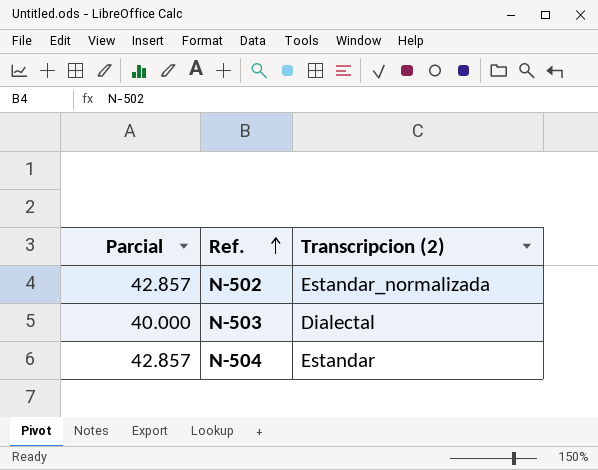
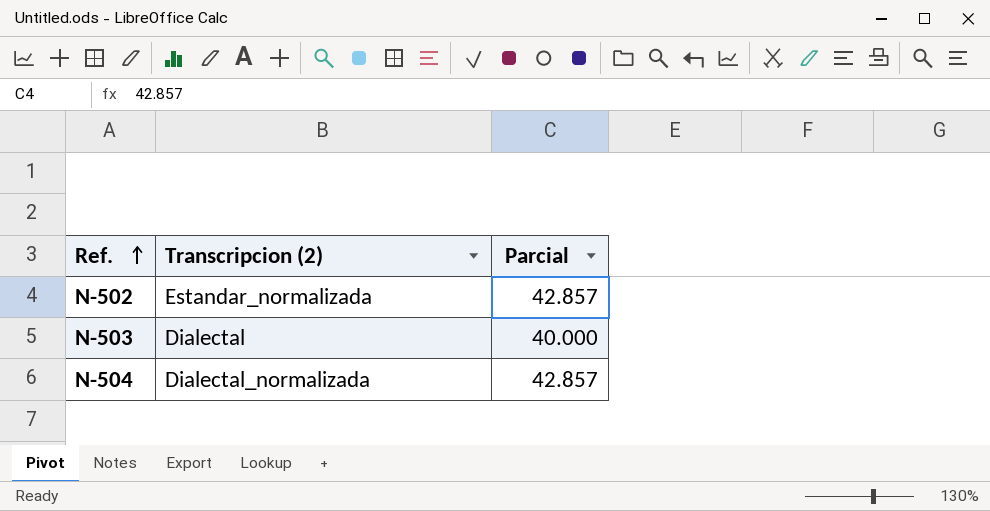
column Parcial | position: 1 -> 3
N-504 | Transcripcion (2): Estandar -> Dialectal_normalizada

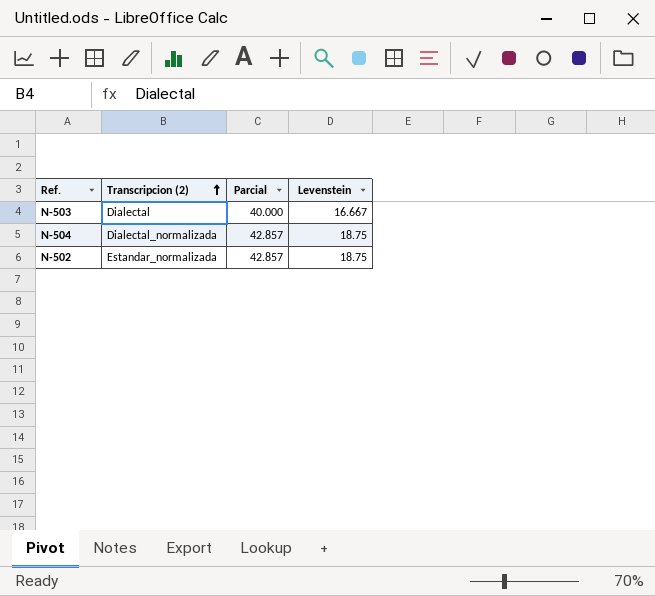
row order: Ref. ascending -> Transcripcion (2) ascending
column Levenstein | position: none -> 4

